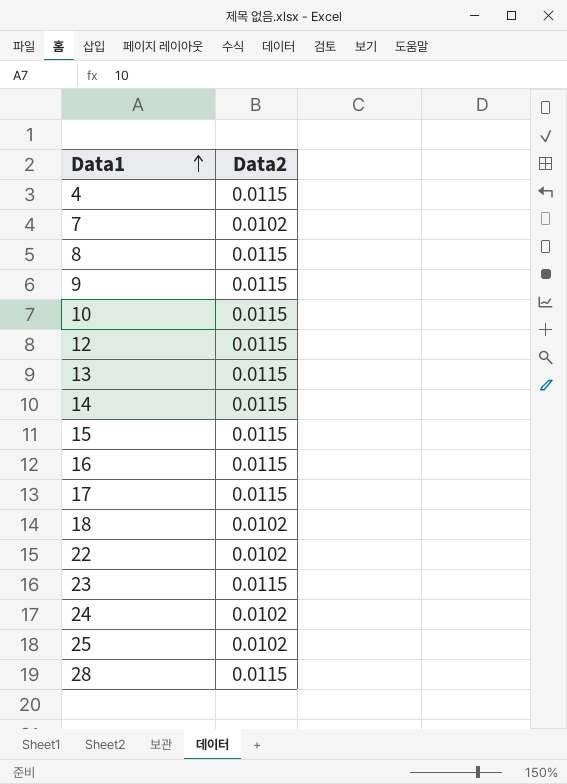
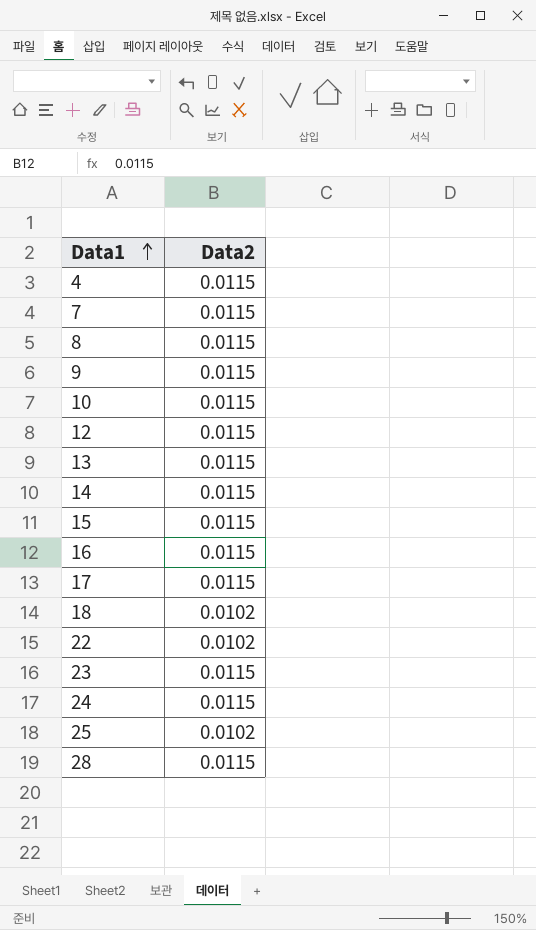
7 | Data2: 0.0102 -> 0.0115
24 | Data2: 0.0102 -> 0.0115

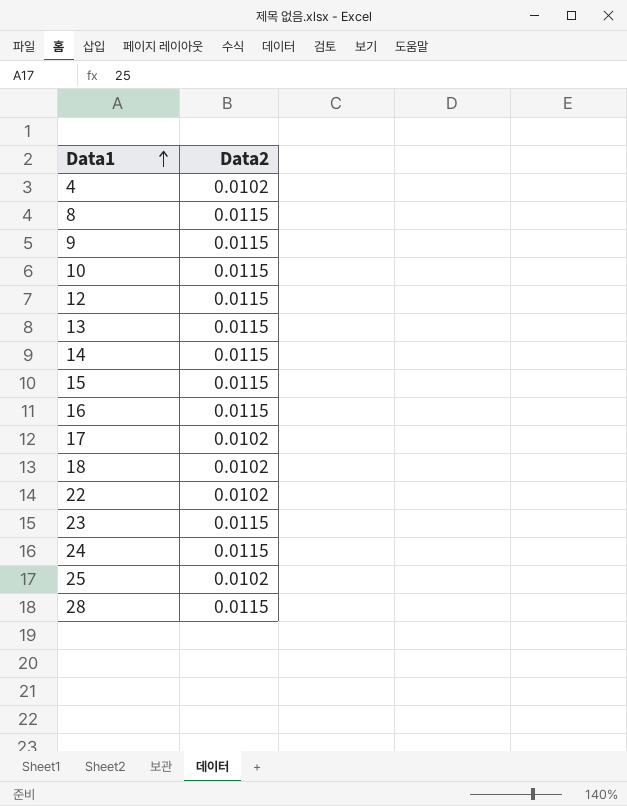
row 7: 0.0115 -> none
4 | Data2: 0.0115 -> 0.0102
17 | Data2: 0.0115 -> 0.0102

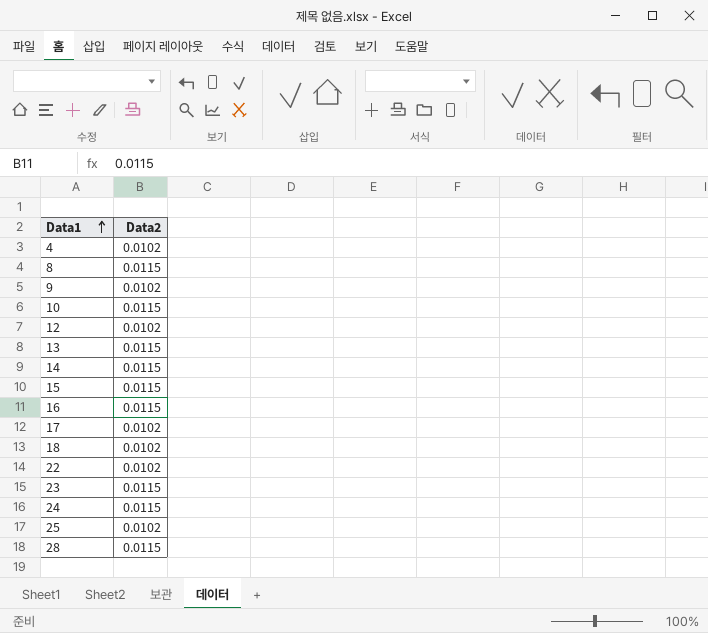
9 | Data2: 0.0115 -> 0.0102
12 | Data2: 0.0115 -> 0.0102

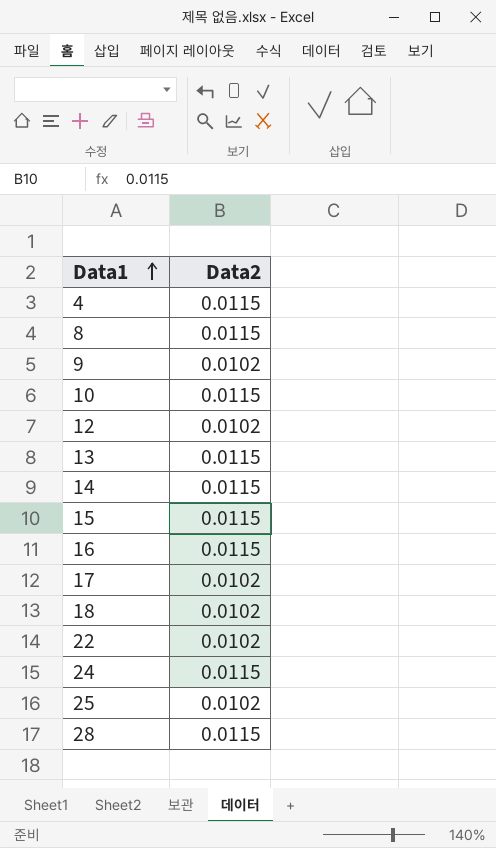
row 23: 0.0115 -> none
4 | Data2: 0.0102 -> 0.0115

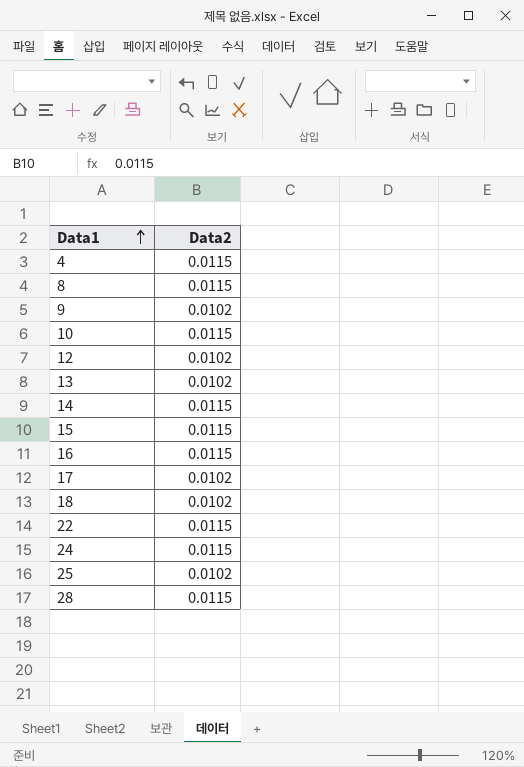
13 | Data2: 0.0115 -> 0.0102
22 | Data2: 0.0102 -> 0.0115

